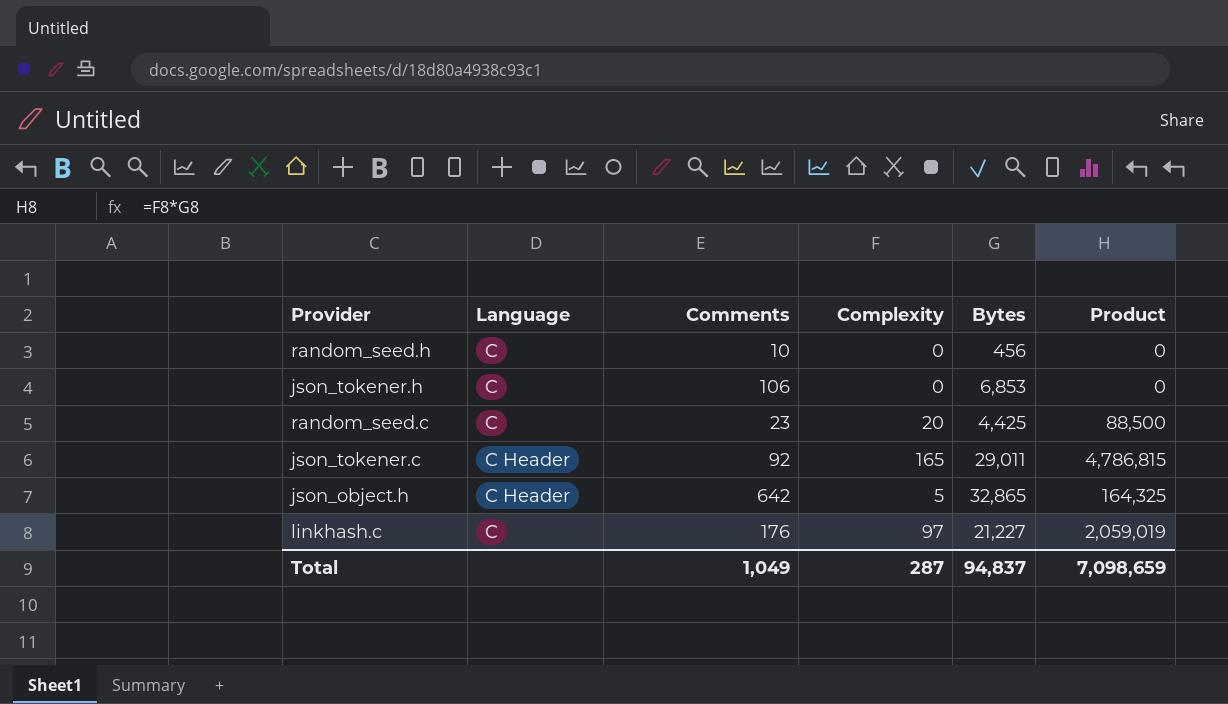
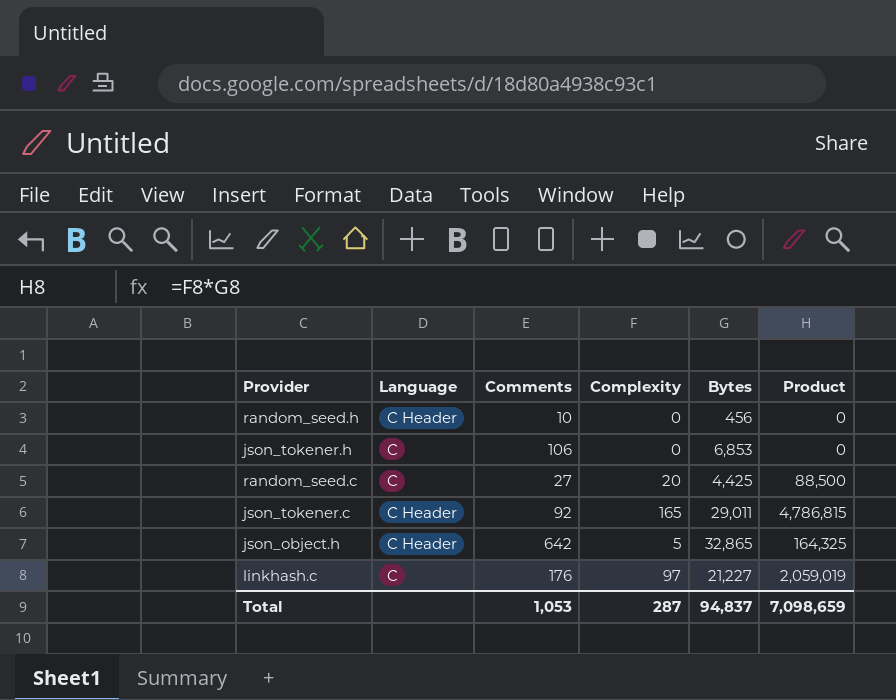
random_seed.h | Language: C -> C Header
random_seed.c | Comments: 23 -> 27
Total | Comments: 1,049 -> 1,053

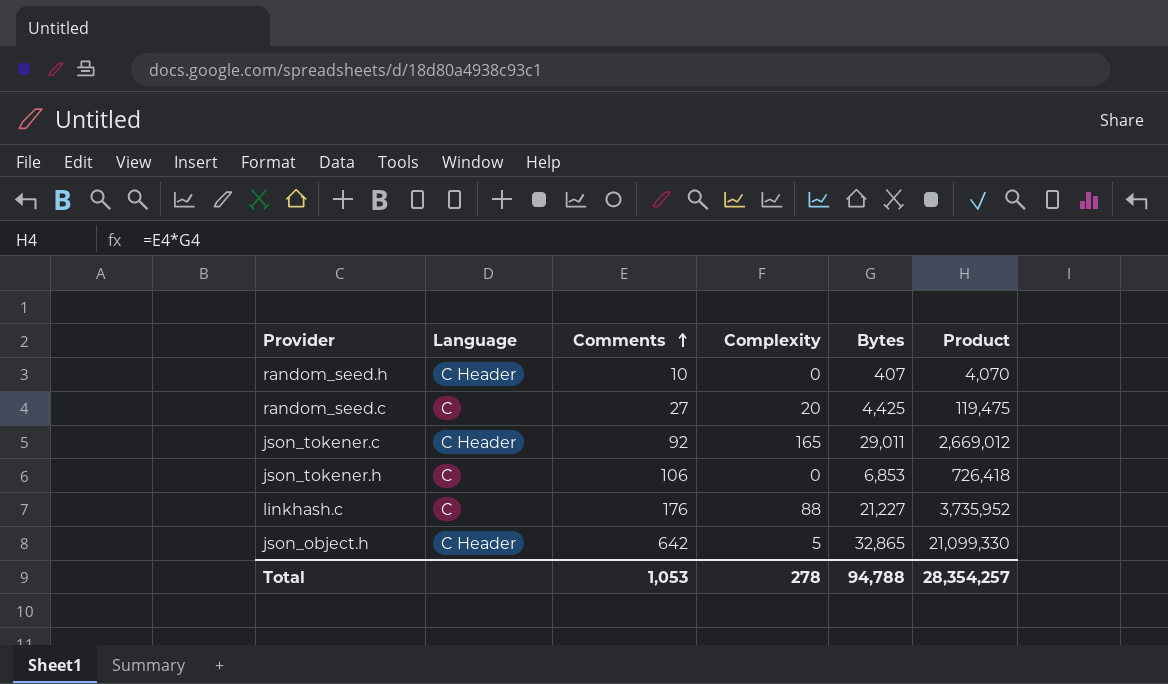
row order: none -> Comments ascending
column Product | formula: [Complexity] * [Bytes] -> [Comments] * [Bytes]
random_seed.h | Bytes: 456 -> 407
linkhash.c | Complexity: 97 -> 88
Total | Complexity: 287 -> 278
Total | Bytes: 94,837 -> 94,788
Total | Product: 7,098,659 -> 28,354,257

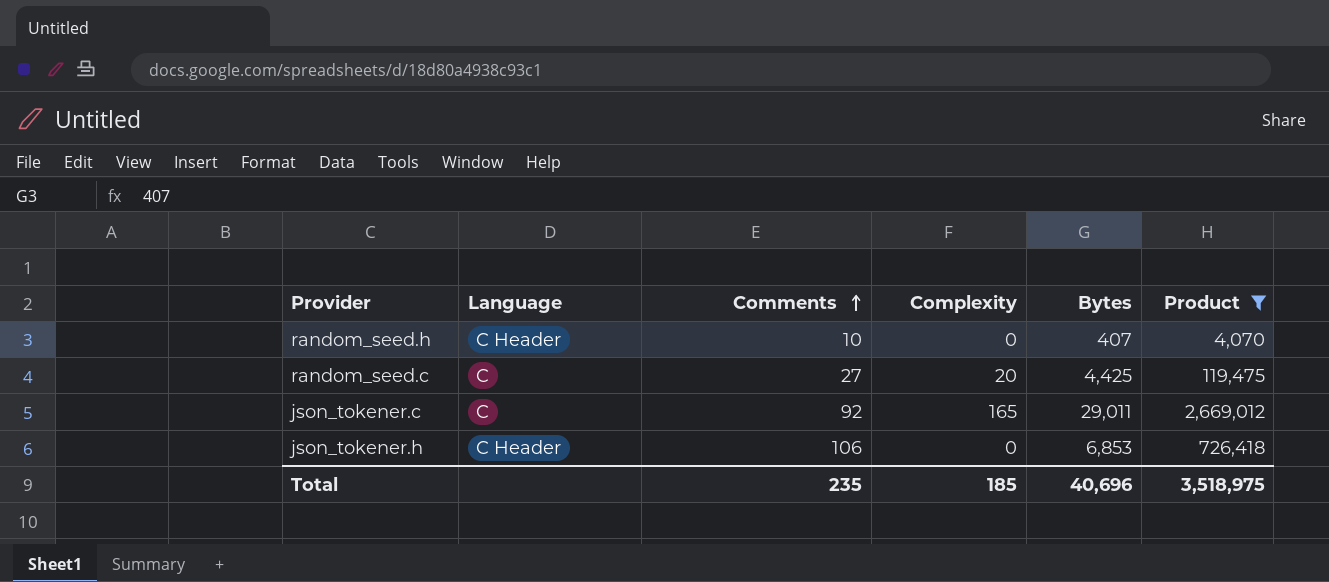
filter: none -> Product <= 2,669,012
json_tokener.c | Language: C Header -> C
json_tokener.h | Language: C -> C Header
Total | Comments: 1,053 -> 235
Total | Complexity: 278 -> 185
Total | Bytes: 94,788 -> 40,696
Total | Product: 28,354,257 -> 3,518,975

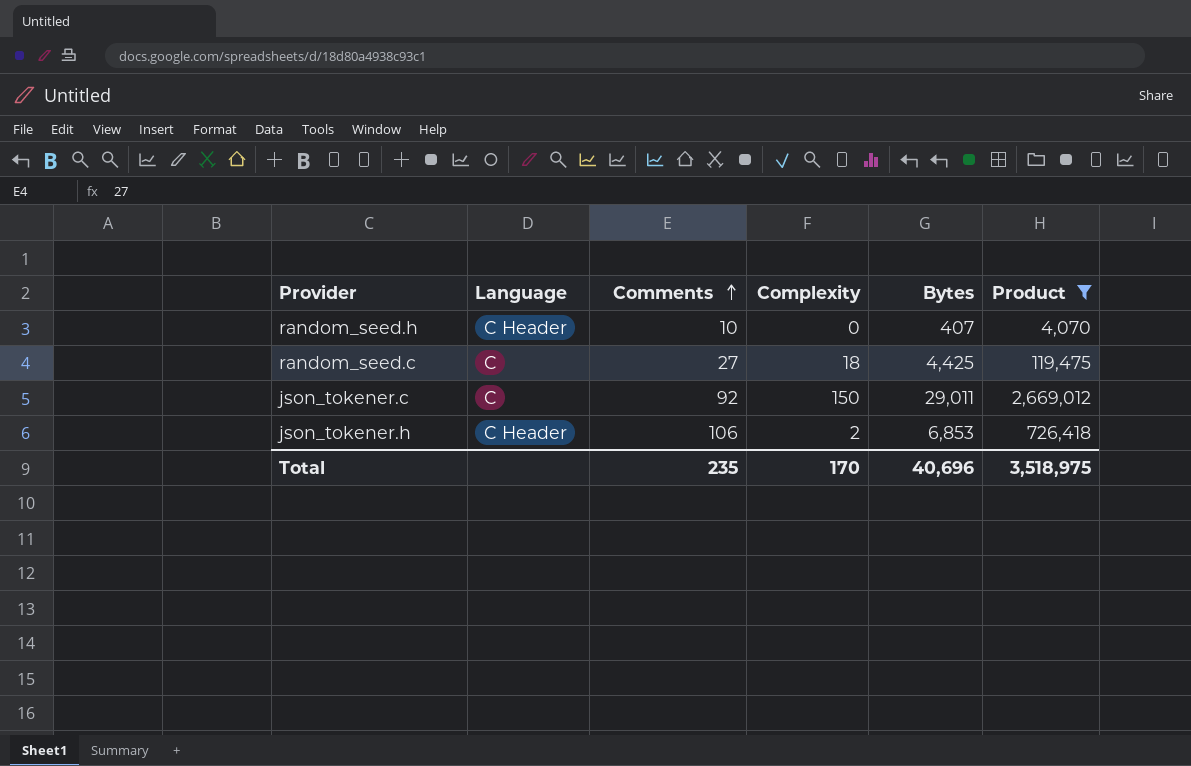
random_seed.c | Complexity: 20 -> 18
json_tokener.c | Complexity: 165 -> 150
json_tokener.h | Complexity: 0 -> 2
Total | Complexity: 185 -> 170

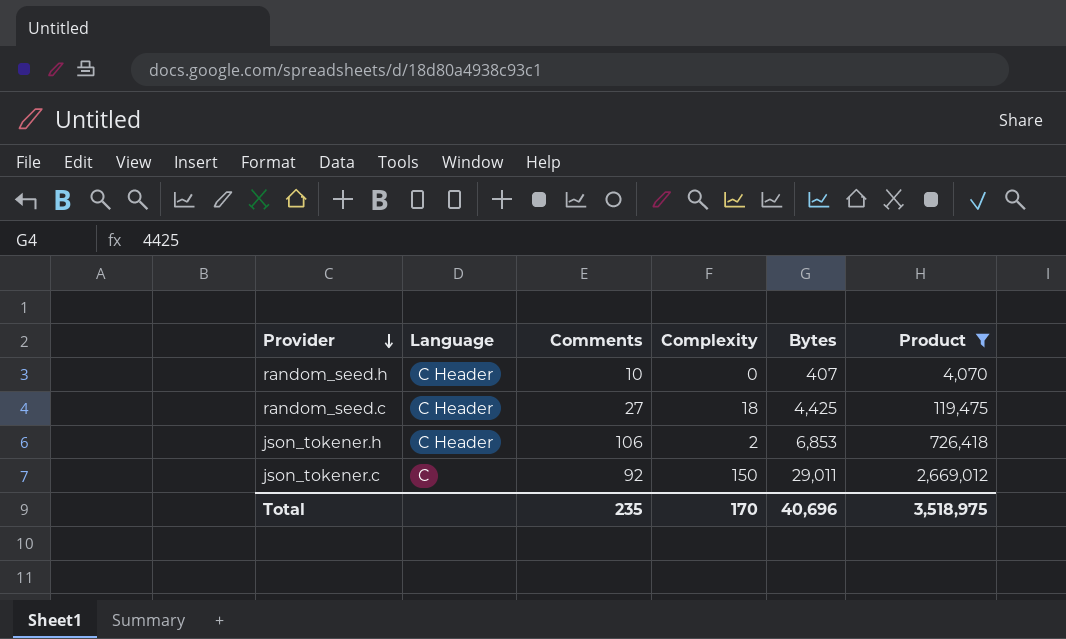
row order: Comments ascending -> Provider descending
random_seed.c | Language: C -> C Header

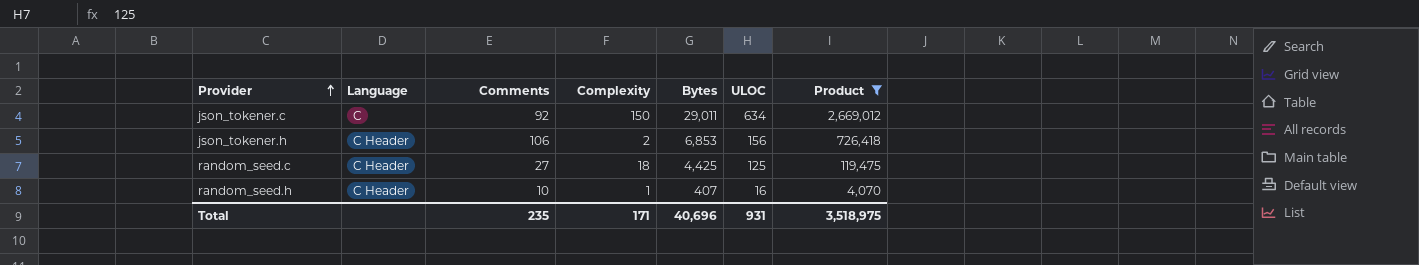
row order: Provider descending -> Provider ascending
column ULOC | position: none -> 6
random_seed.h | Complexity: 0 -> 1
Total | Complexity: 170 -> 171

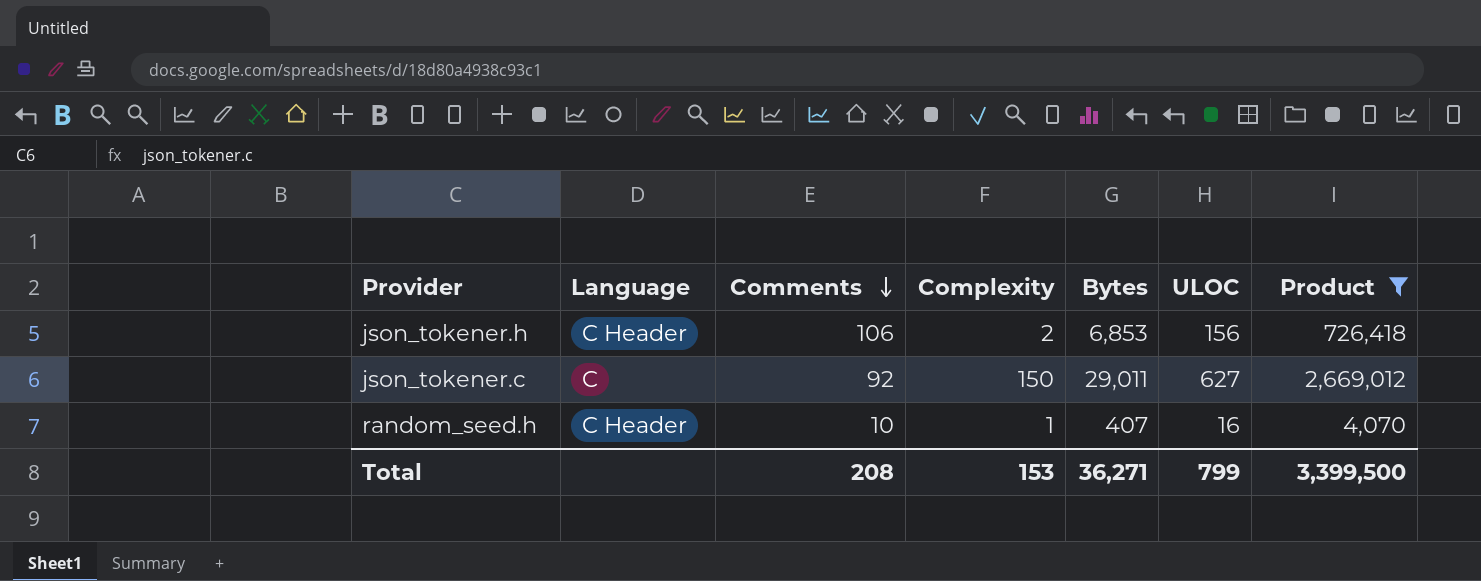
row order: Provider ascending -> Comments descending
row random_seed.c: C Header | 27 | 18 | 4,425 | 125 | 119,475 -> none
json_tokener.c | ULOC: 634 -> 627
Total | Comments: 235 -> 208
Total | Complexity: 171 -> 153
Total | Bytes: 40,696 -> 36,271
Total | ULOC: 931 -> 799
Total | Product: 3,518,975 -> 3,399,500

